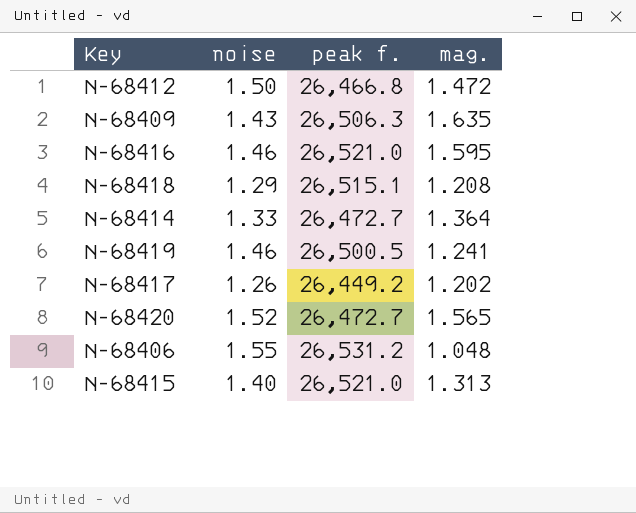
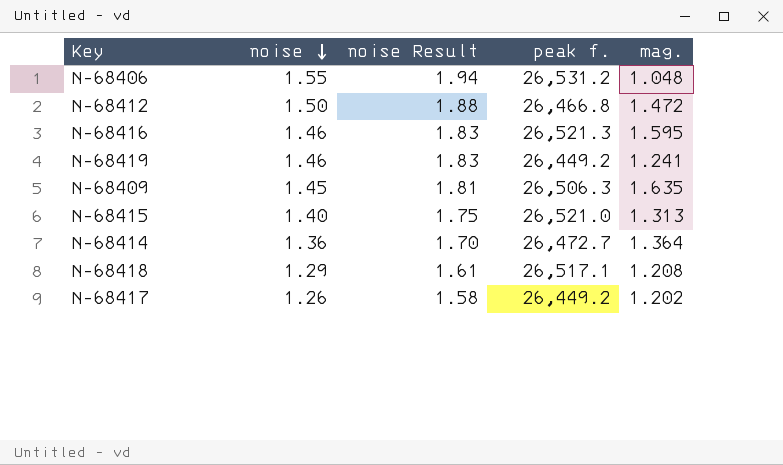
row order: none -> noise descending
column noise Result | formula: none -> [noise] * 1.25
row N-68420: 1.52 | 26,472.7 | 1.565 -> none
N-68416 | peak f.: 26,521.0 -> 26,521.3
N-68419 | peak f.: 26,500.5 -> 26,449.2
N-68409 | noise: 1.43 -> 1.45
N-68414 | noise: 1.33 -> 1.36
N-68418 | peak f.: 26,515.1 -> 26,517.1

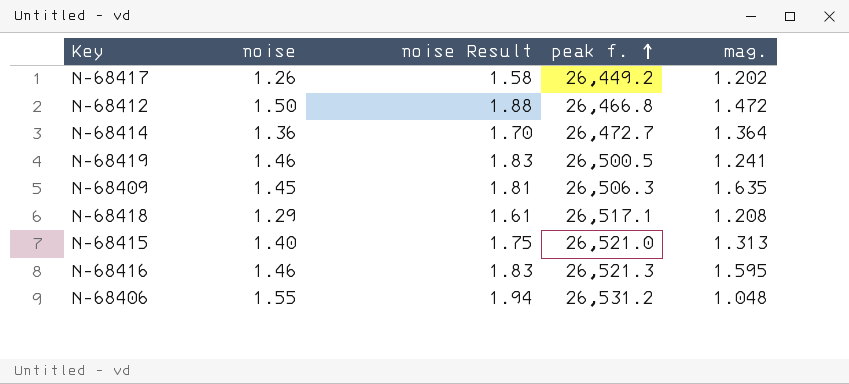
row order: noise descending -> peak f. ascending
N-68419 | peak f.: 26,449.2 -> 26,500.5

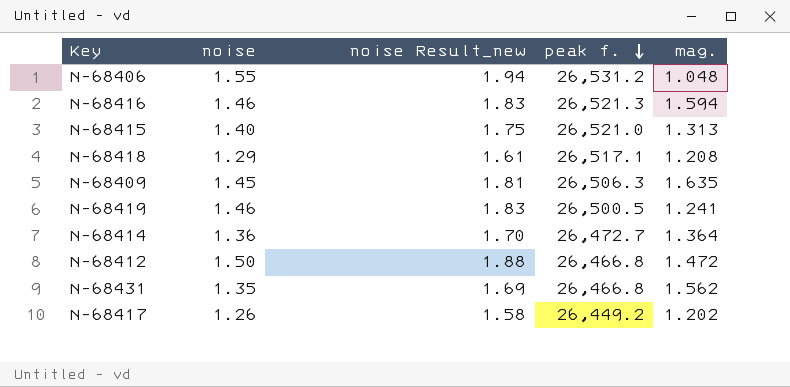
row order: peak f. ascending -> peak f. descending
column name: noise Result -> noise Result_new
N-68416 | mag.: 1.595 -> 1.594
row N-68431: none -> 1.35 | 1.69 | 26,466.8 | 1.562

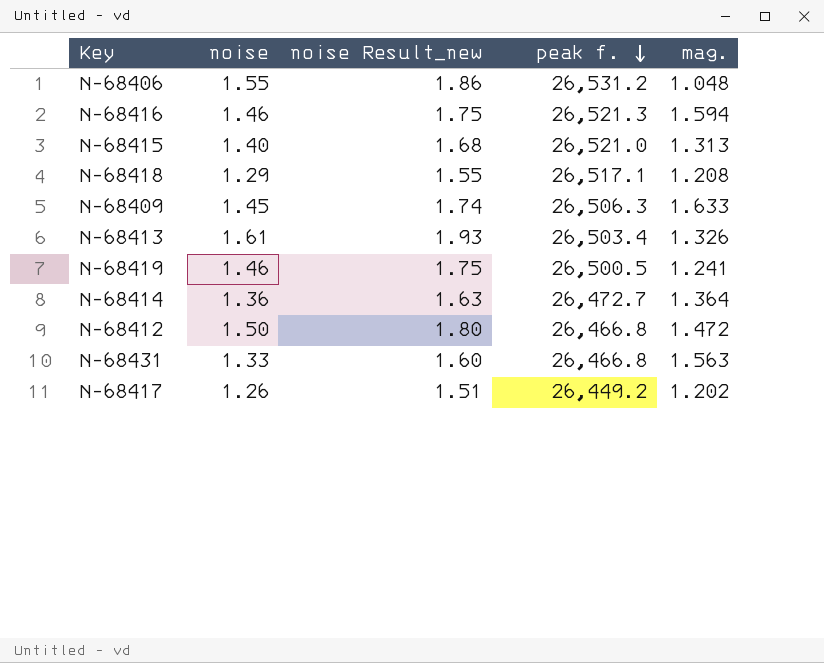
column noise Result_new | formula: [noise] * 1.25 -> [noise] * 1.2
N-68409 | mag.: 1.635 -> 1.633
row N-68413: none -> 1.61 | 1.93 | 26,503.4 | 1.326
N-68431 | noise: 1.35 -> 1.33
N-68431 | mag.: 1.562 -> 1.563

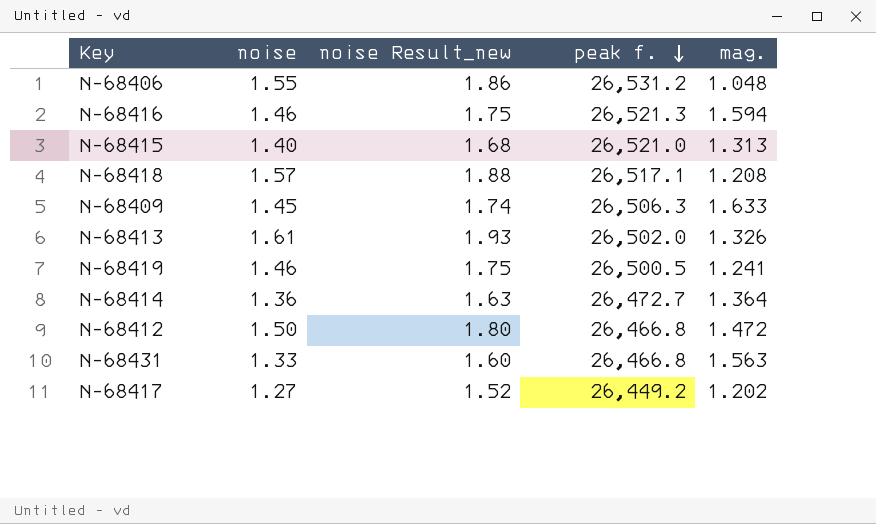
N-68418 | noise: 1.29 -> 1.57
N-68418 | noise Result_new: 1.55 -> 1.88
N-68413 | peak f.: 26,503.4 -> 26,502.0
N-68417 | noise: 1.26 -> 1.27
N-68417 | noise Result_new: 1.51 -> 1.52

